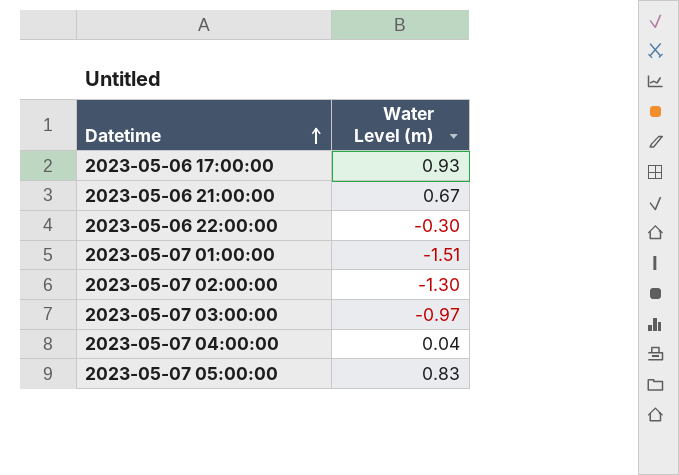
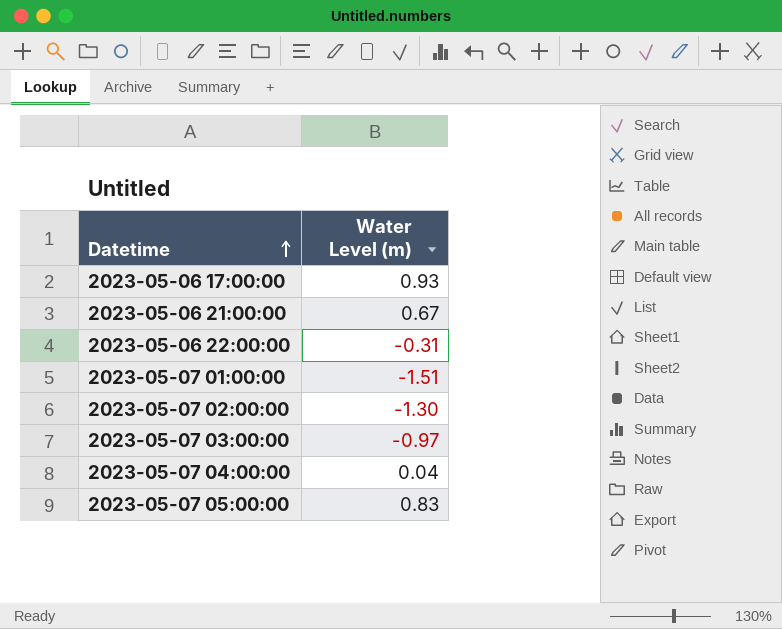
2023-05-06 22:00:00 | Water Level (m): -0.30 -> -0.31

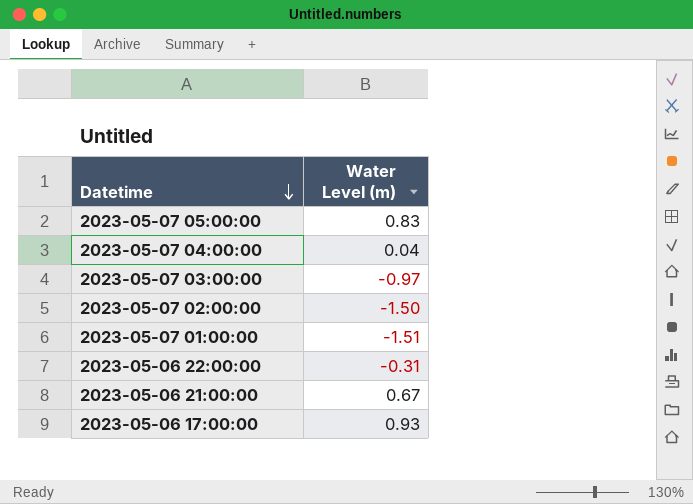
row order: Datetime ascending -> Datetime descending
2023-05-07 02:00:00 | Water Level (m): -1.30 -> -1.50

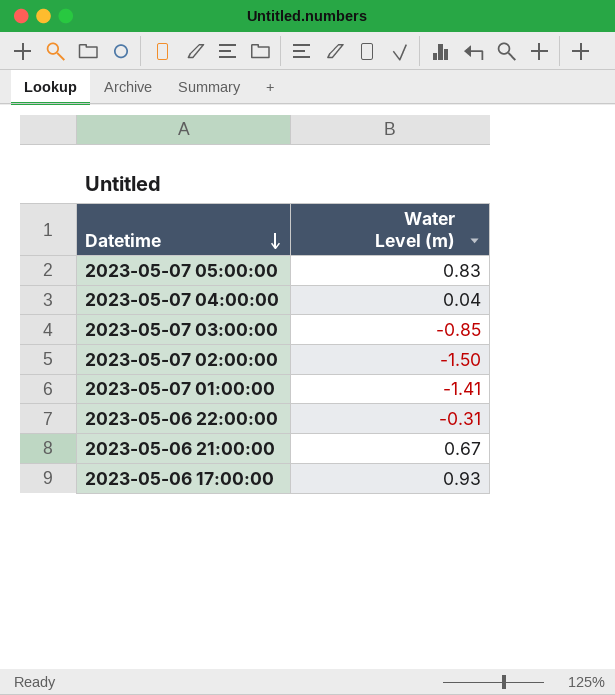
2023-05-07 03:00:00 | Water Level (m): -0.97 -> -0.85
2023-05-07 01:00:00 | Water Level (m): -1.51 -> -1.41

